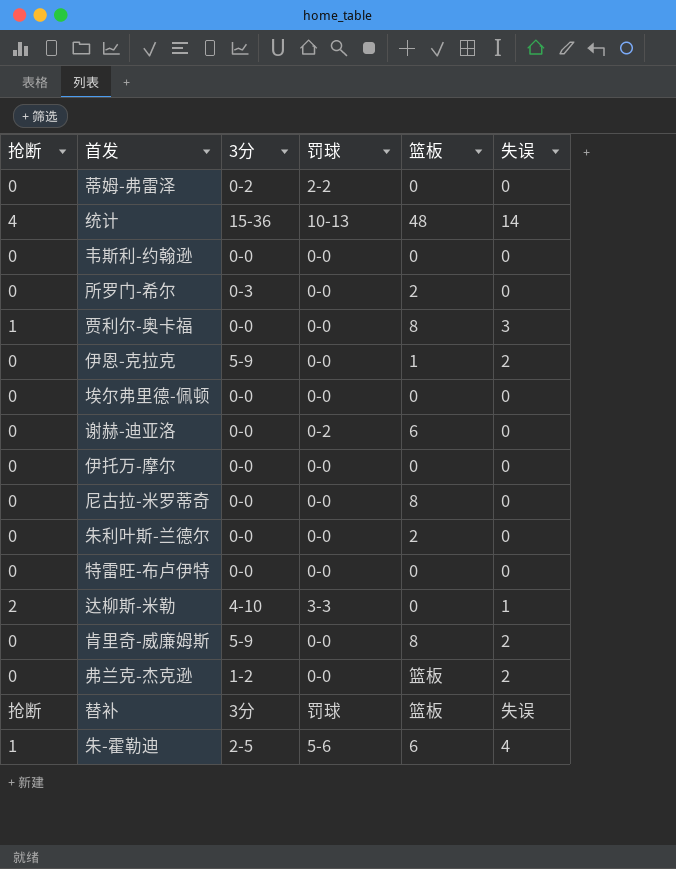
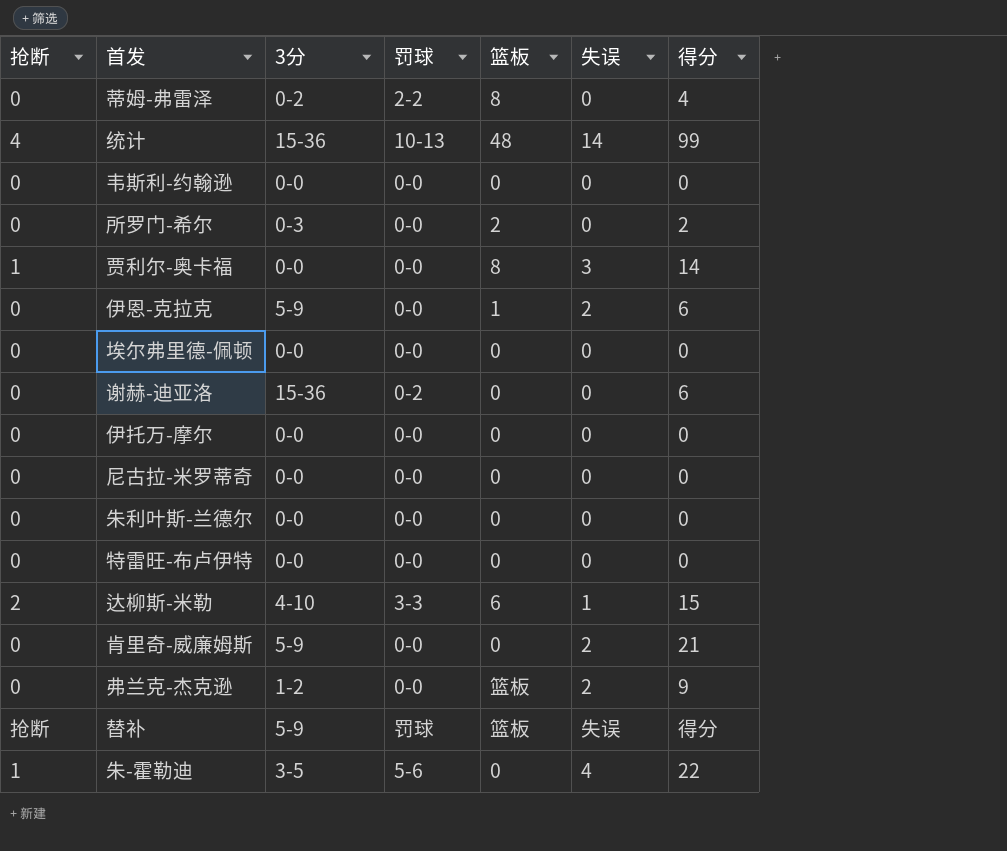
column 得分 | position: none -> 7
蒂姆-弗雷泽 | 篮板: 0 -> 8
谢赫-迪亚洛 | 3分: 0-0 -> 15-36
谢赫-迪亚洛 | 篮板: 6 -> 0
尼古拉-米罗蒂奇 | 篮板: 8 -> 0
朱利叶斯-兰德尔 | 篮板: 2 -> 0
达柳斯-米勒 | 篮板: 0 -> 6
肯里奇-威廉姆斯 | 篮板: 8 -> 0
替补 | 3分: 3分 -> 5-9
朱-霍勒迪 | 3分: 2-5 -> 3-5
朱-霍勒迪 | 篮板: 6 -> 0

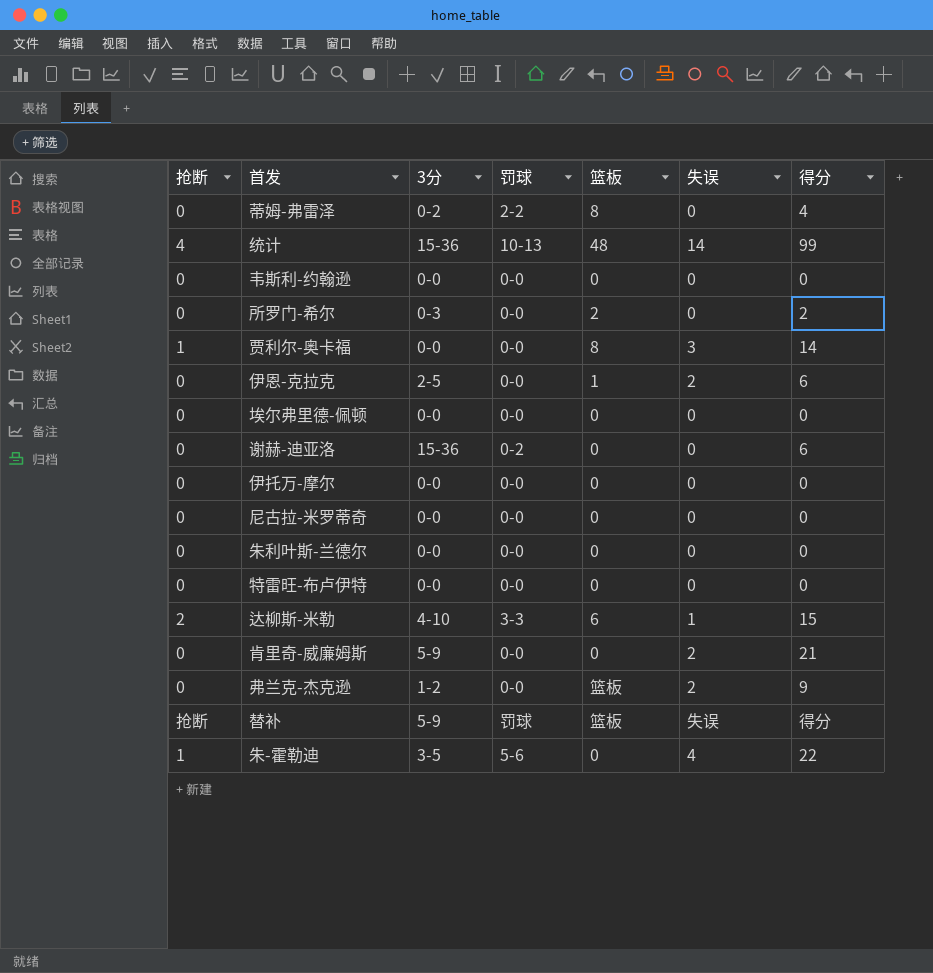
伊恩-克拉克 | 3分: 5-9 -> 2-5

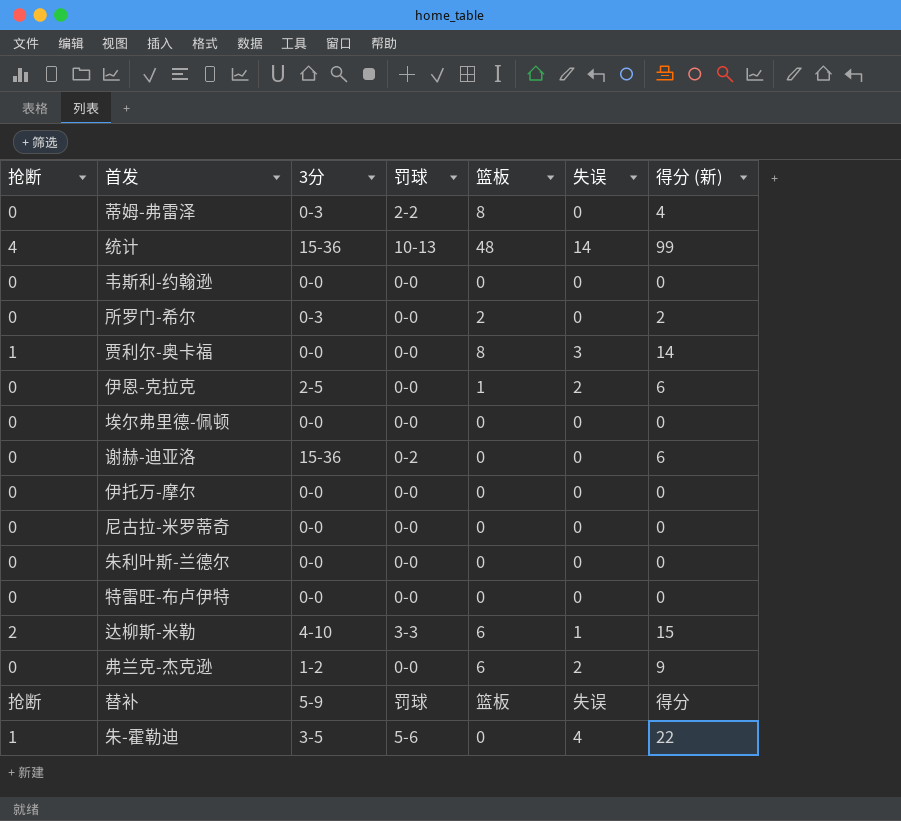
column name: 得分 -> 得分 (新)
row 肯里奇-威廉姆斯: 0 | 5-9 | 0-0 | 0 | 2 | 21 -> none
蒂姆-弗雷泽 | 3分: 0-2 -> 0-3
弗兰克-杰克逊 | 篮板: 篮板 -> 6

